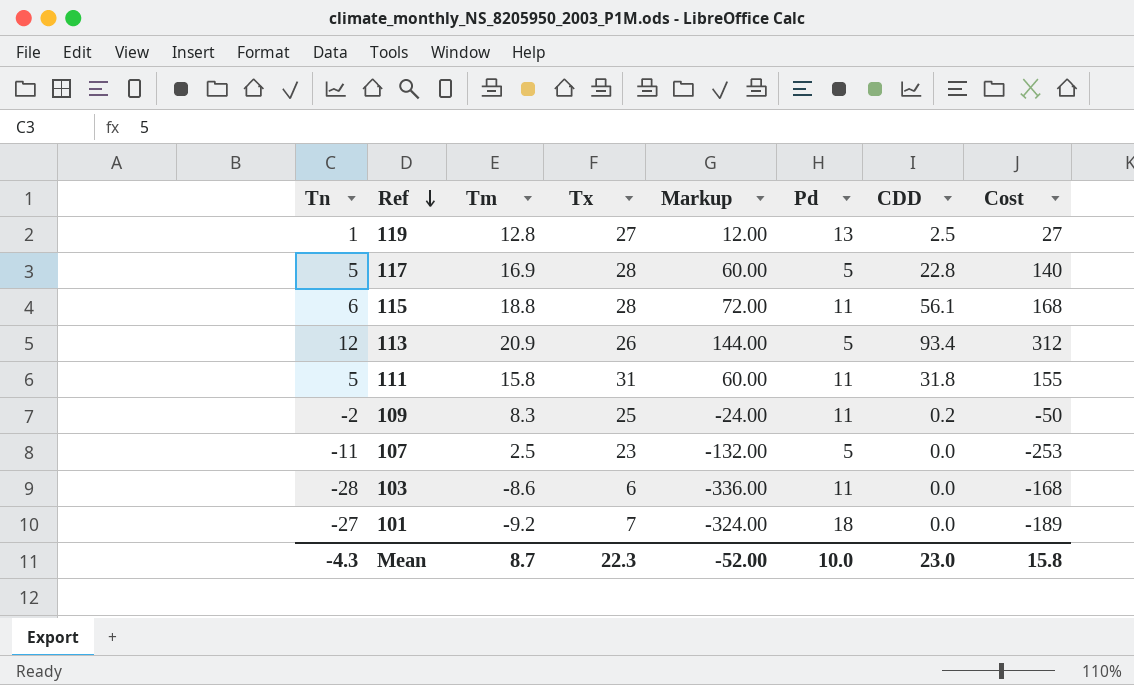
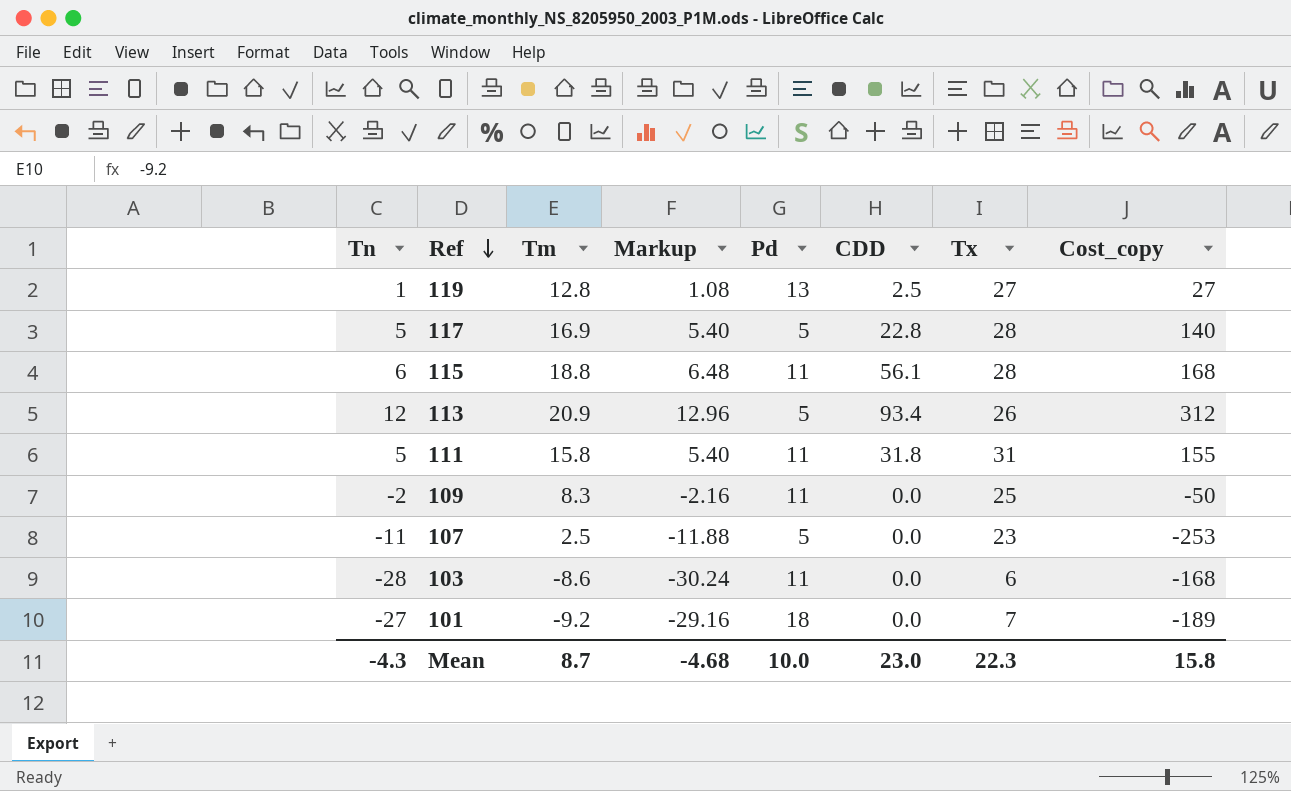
column Markup | formula: [Tn] * 12 -> [Tn] * 1.08
column Tx | position: 4 -> 7
column name: Cost -> Cost_copy
109 | CDD: 0.2 -> 0.0
Mean | Markup: -52.00 -> -4.68

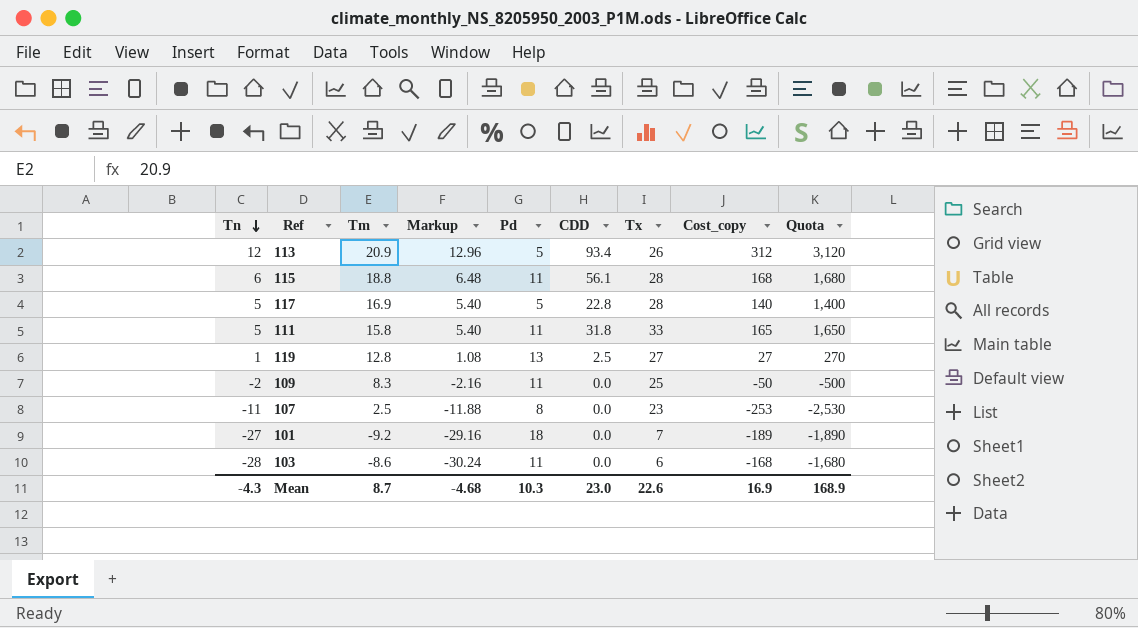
row order: Ref descending -> Tn descending
column Quota | formula: none -> [Cost_copy] * 10
111 | Tx: 31 -> 33
111 | Cost_copy: 155 -> 165
107 | Pd: 5 -> 8
Mean | Pd: 10.0 -> 10.3
Mean | Tx: 22.3 -> 22.6
Mean | Cost_copy: 15.8 -> 16.9

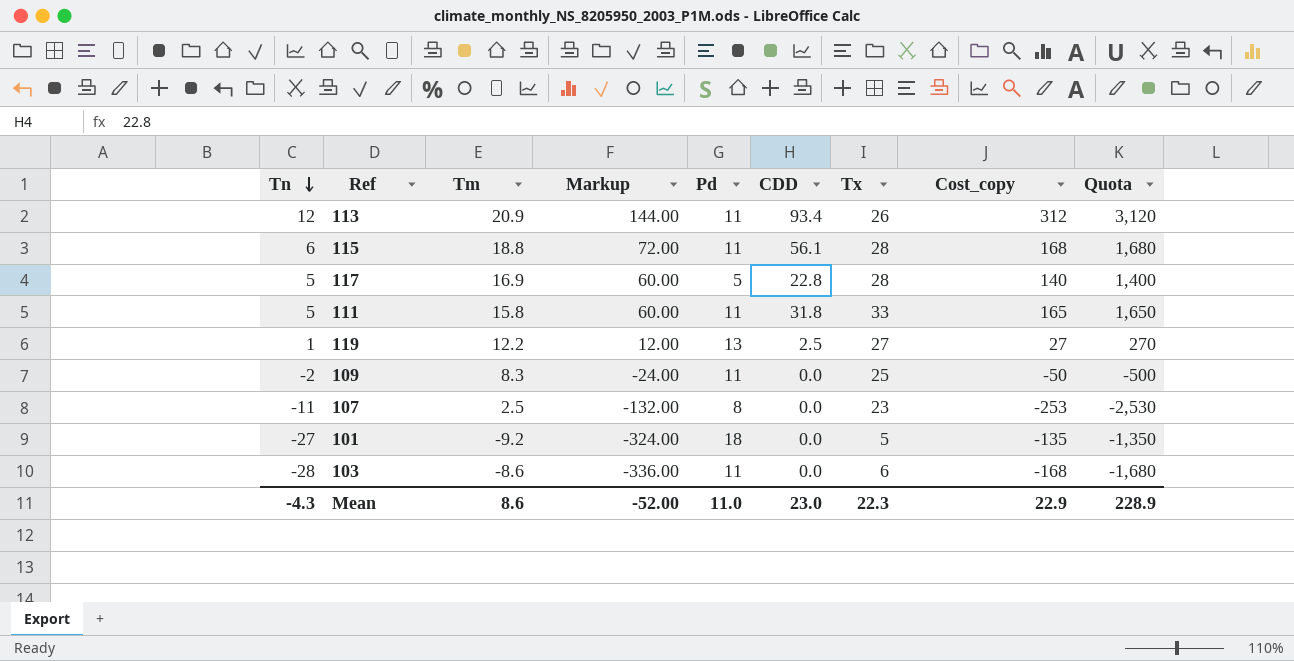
column Markup | formula: [Tn] * 1.08 -> [Tn] * 12
113 | Pd: 5 -> 11
119 | Tm: 12.8 -> 12.2
101 | Tx: 7 -> 5
101 | Cost_copy: -189 -> -135
101 | Quota: -1,890 -> -1,350
Mean | Tm: 8.7 -> 8.6
Mean | Markup: -4.68 -> -52.00
Mean | Pd: 10.3 -> 11.0
Mean | Tx: 22.6 -> 22.3
Mean | Cost_copy: 16.9 -> 22.9
Mean | Quota: 168.9 -> 228.9

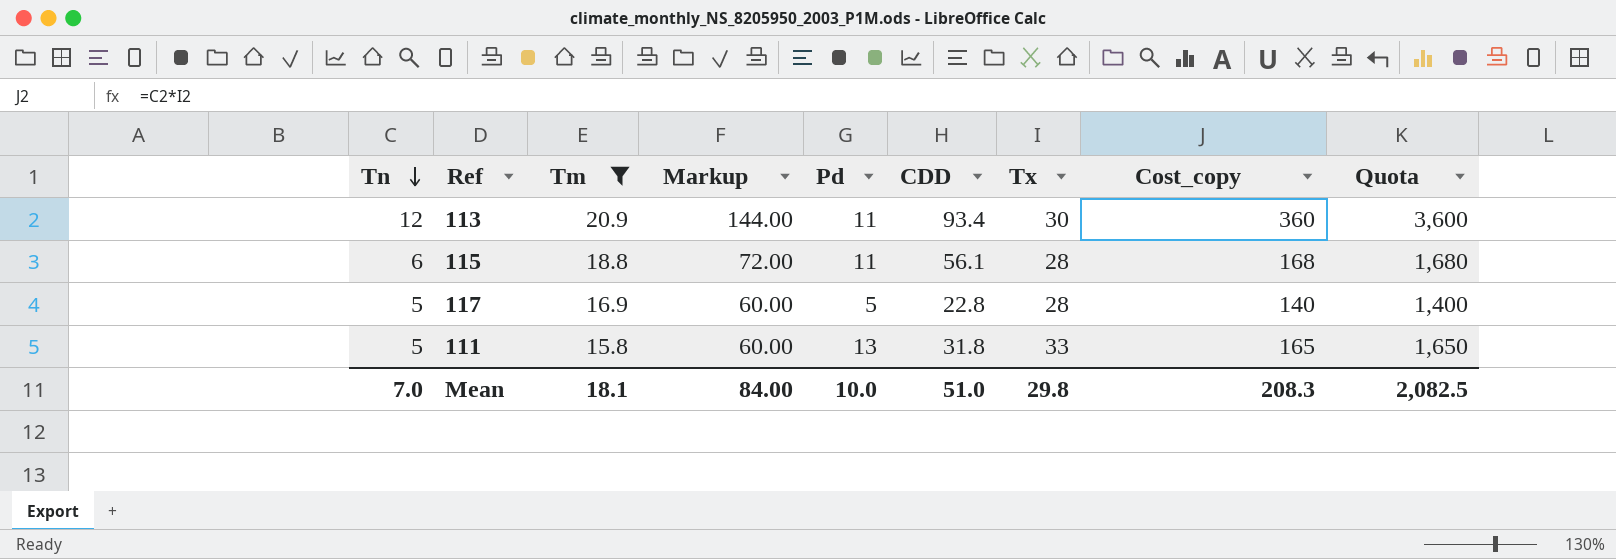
filter: none -> Tm >= 15.8
113 | Tx: 26 -> 30
113 | Cost_copy: 312 -> 360
113 | Quota: 3,120 -> 3,600
111 | Pd: 11 -> 13
Mean | Tn: -4.3 -> 7.0
Mean | Tm: 8.6 -> 18.1
Mean | Markup: -52.00 -> 84.00
Mean | Pd: 11.0 -> 10.0
Mean | CDD: 23.0 -> 51.0
Mean | Tx: 22.3 -> 29.8
Mean | Cost_copy: 22.9 -> 208.3
Mean | Quota: 228.9 -> 2,082.5

